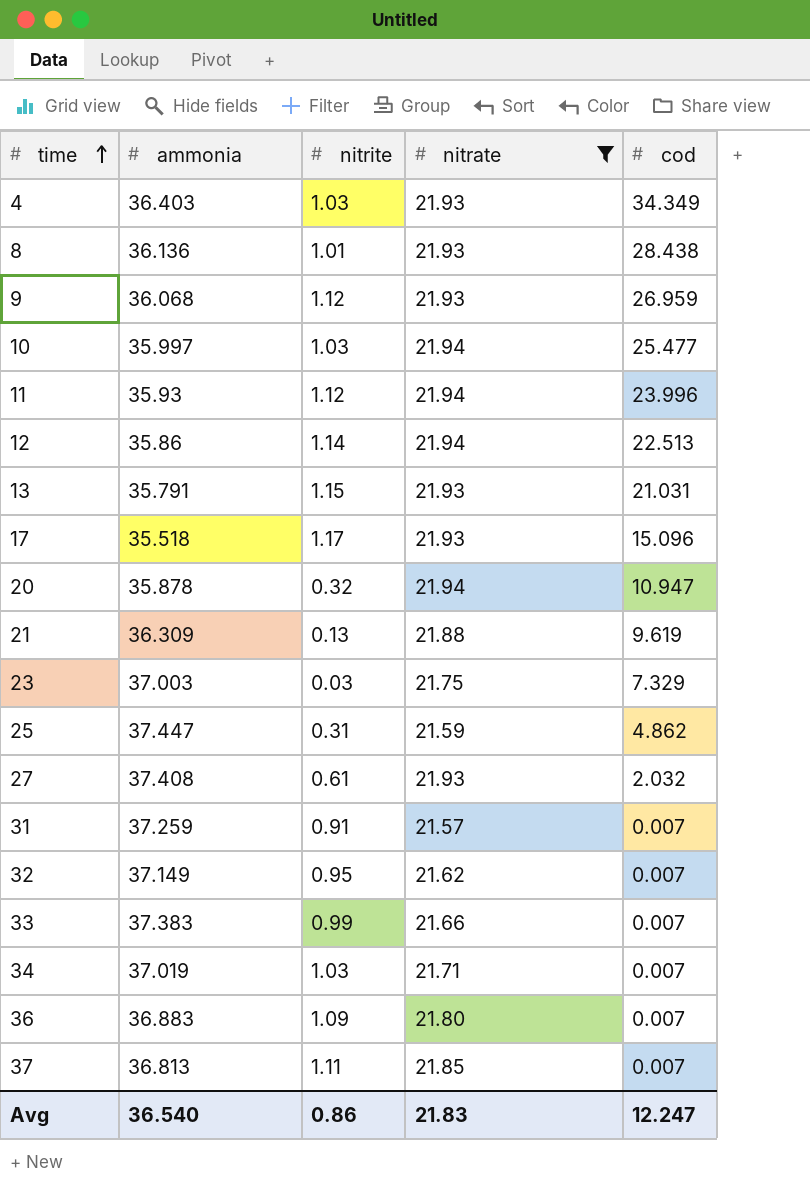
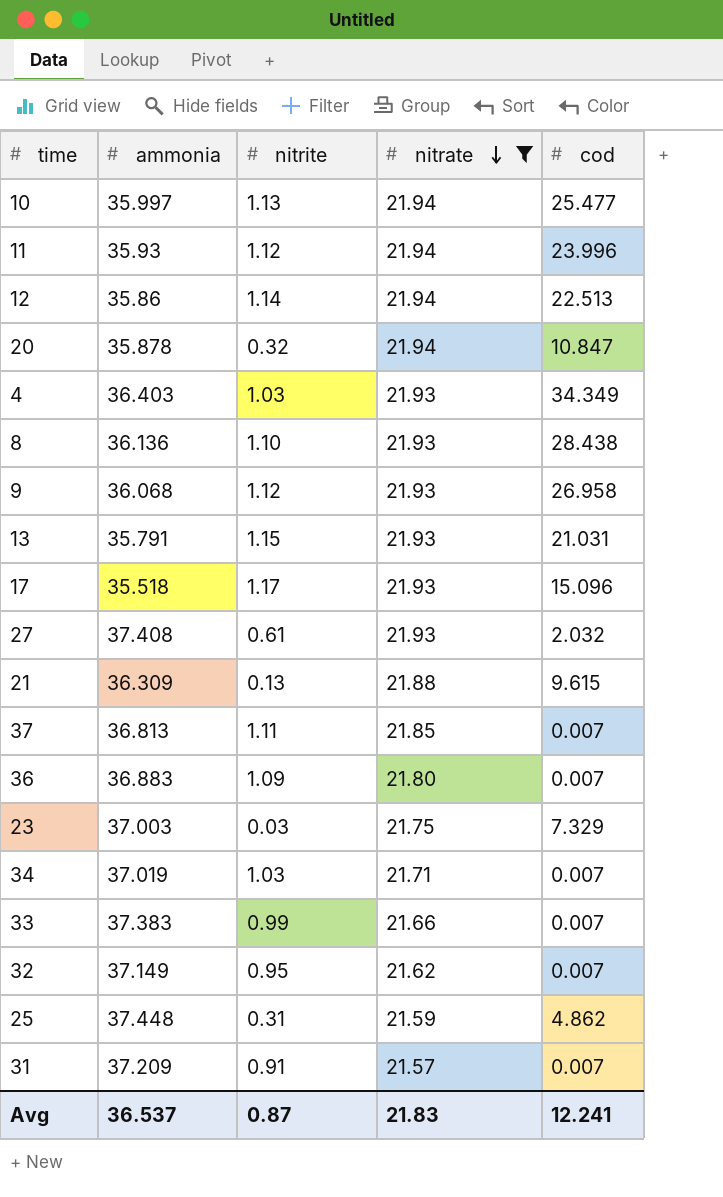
row order: time ascending -> nitrate descending
10 | nitrite: 1.03 -> 1.13
20 | cod: 10.947 -> 10.847
8 | nitrite: 1.01 -> 1.10
9 | cod: 26.959 -> 26.958
21 | cod: 9.619 -> 9.615
25 | ammonia: 37.447 -> 37.448
31 | ammonia: 37.259 -> 37.209
Avg | ammonia: 36.540 -> 36.537
Avg | nitrite: 0.86 -> 0.87
Avg | cod: 12.247 -> 12.241

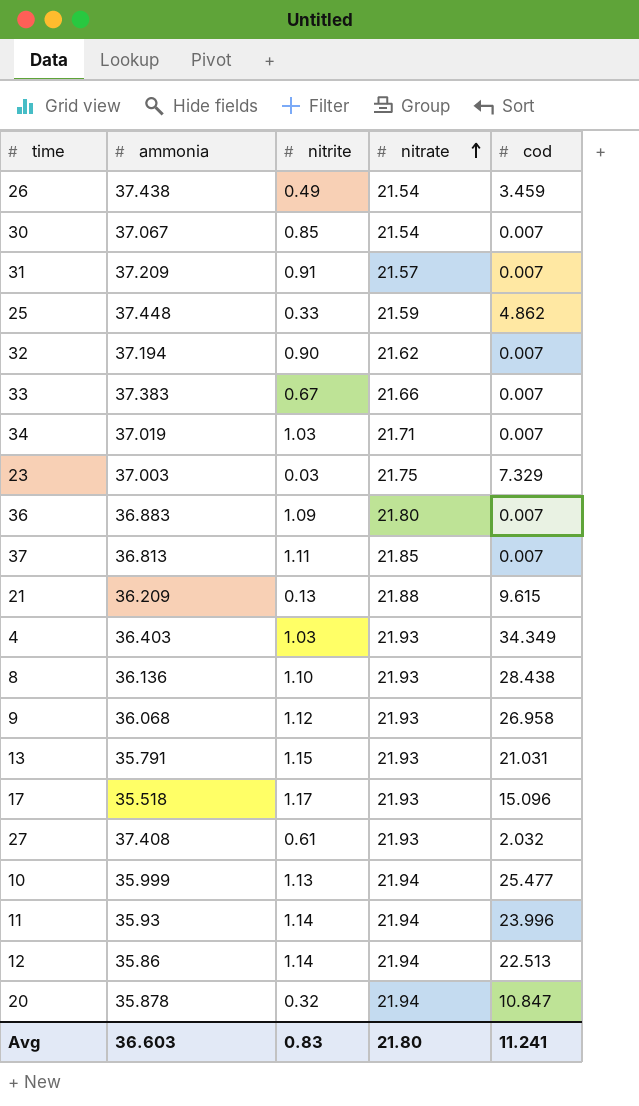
filter: nitrate != 21.54 -> none
row order: nitrate descending -> nitrate ascending
25 | nitrite: 0.31 -> 0.33
32 | ammonia: 37.149 -> 37.194
32 | nitrite: 0.95 -> 0.90
33 | nitrite: 0.99 -> 0.67
21 | ammonia: 36.309 -> 36.209
10 | ammonia: 35.997 -> 35.999
11 | nitrite: 1.12 -> 1.14
Avg | ammonia: 36.537 -> 36.603
Avg | nitrite: 0.87 -> 0.83
Avg | nitrate: 21.83 -> 21.80
Avg | cod: 12.241 -> 11.241

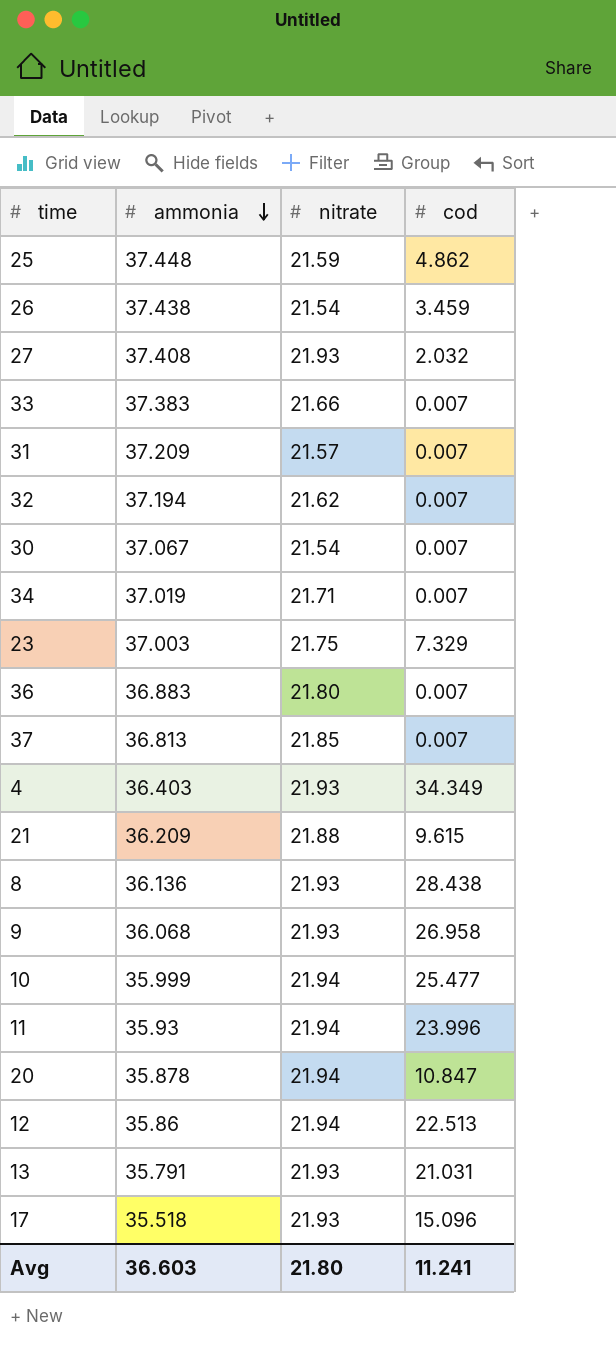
row order: nitrate ascending -> ammonia descending
column nitrite | position: 3 -> none

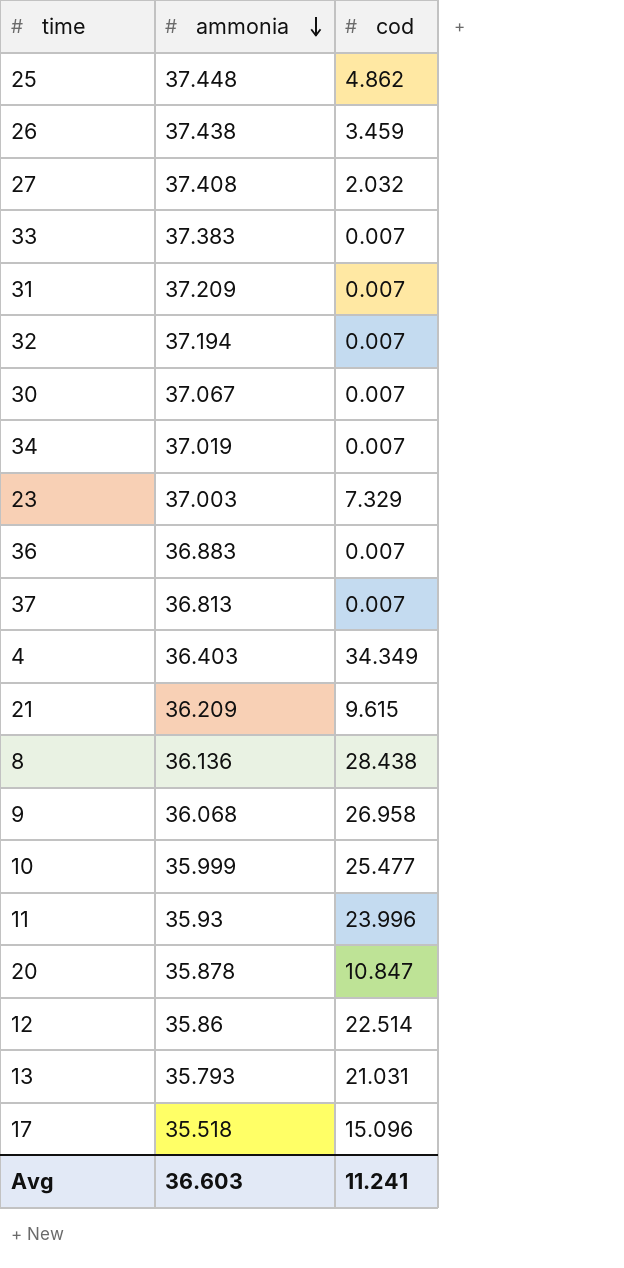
column nitrate | position: 3 -> none
12 | cod: 22.513 -> 22.514
13 | ammonia: 35.791 -> 35.793

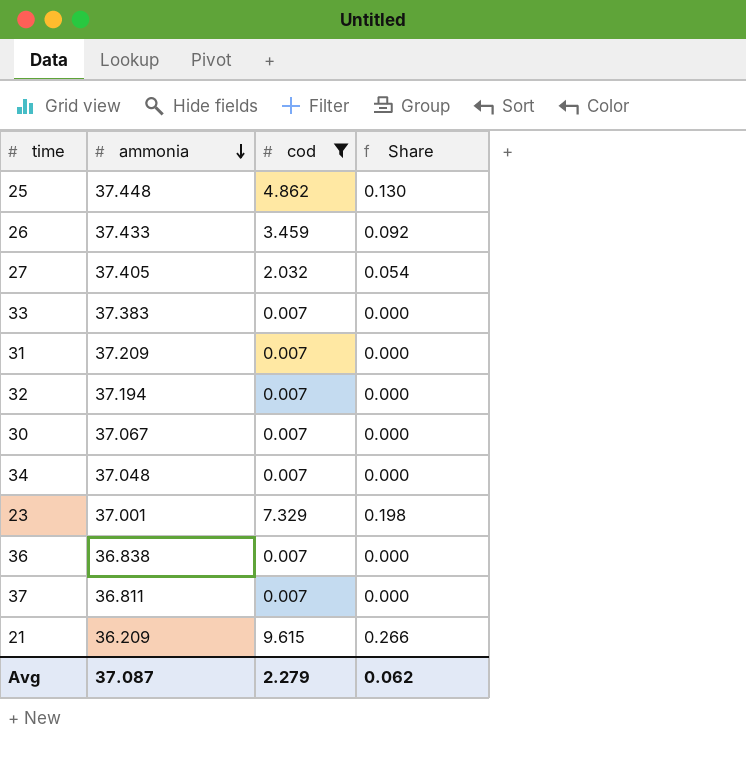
filter: none -> cod <= 9.615
column Share | formula: none -> [cod] / [ammonia]
26 | ammonia: 37.438 -> 37.433
27 | ammonia: 37.408 -> 37.405
34 | ammonia: 37.019 -> 37.048
23 | ammonia: 37.003 -> 37.001
36 | ammonia: 36.883 -> 36.838
37 | ammonia: 36.813 -> 36.811
Avg | ammonia: 36.603 -> 37.087
Avg | cod: 11.241 -> 2.279

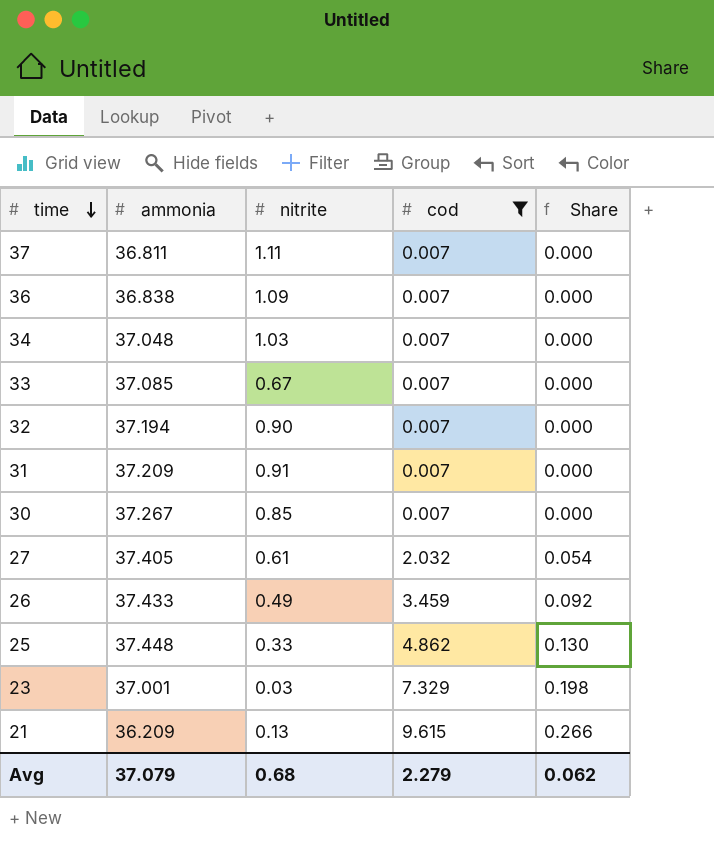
row order: ammonia descending -> time descending
column nitrite | position: none -> 3
33 | ammonia: 37.383 -> 37.085
30 | ammonia: 37.067 -> 37.267
Avg | ammonia: 37.087 -> 37.079

